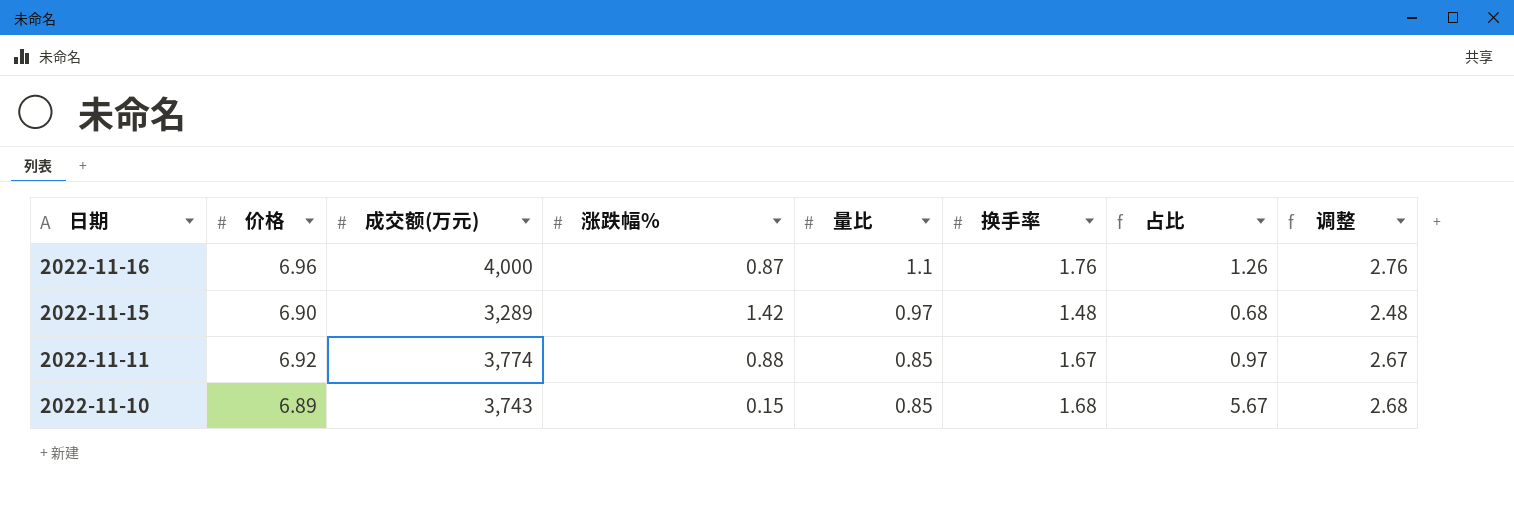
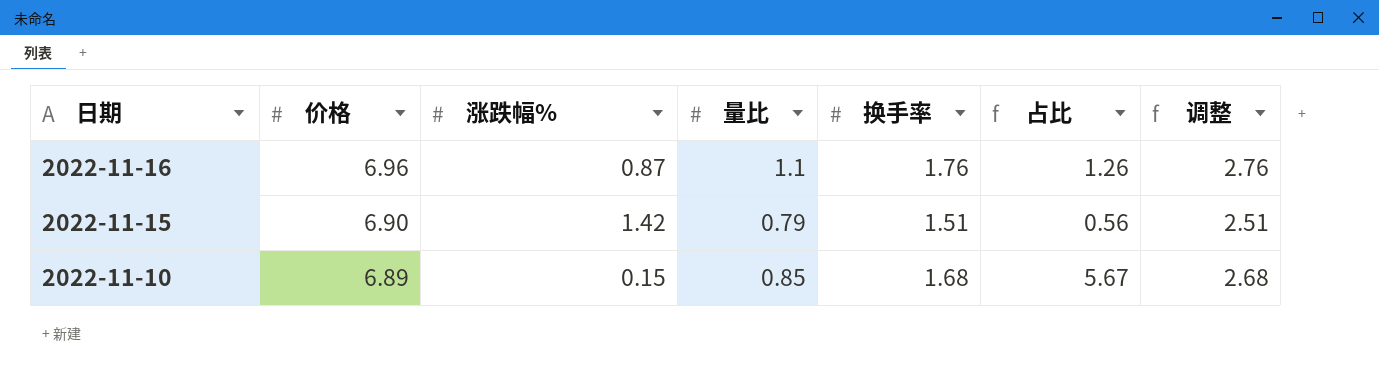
column 成交额(万元) | position: 3 -> none
row 2022-11-11: 6.92 | 3,774 | 0.88 | 0.85 | 1.67 | 0.97 | 2.67 -> none
2022-11-15 | 量比: 0.97 -> 0.79
2022-11-15 | 换手率: 1.48 -> 1.51
2022-11-15 | 占比: 0.68 -> 0.56
2022-11-15 | 调整: 2.48 -> 2.51

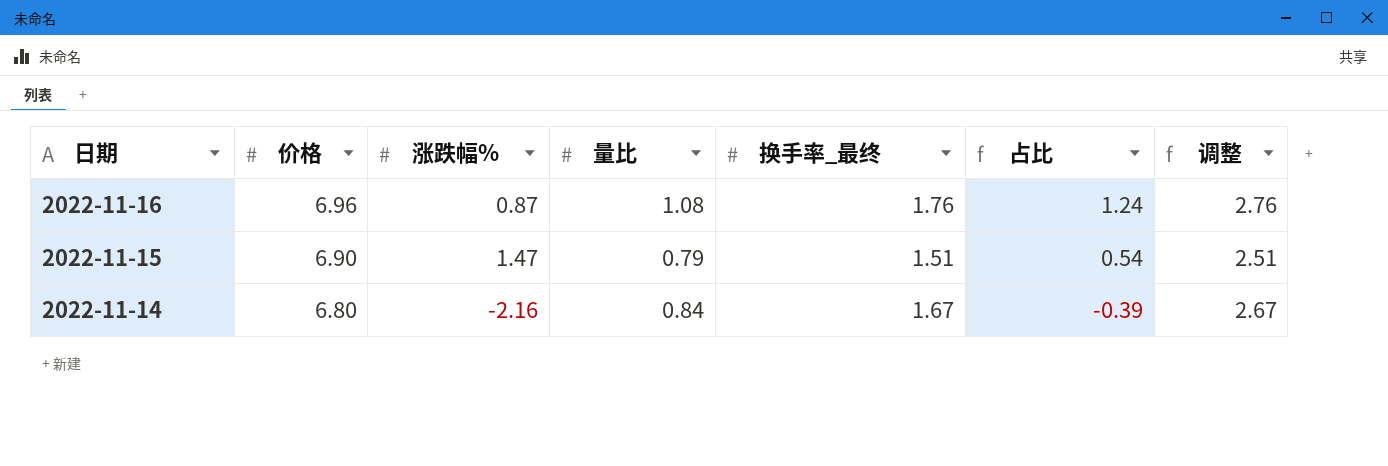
column name: 换手率 -> 换手率_最终
row 2022-11-10: 6.89 | 0.15 | 0.85 | 1.68 | 5.67 | 2.68 -> none
2022-11-16 | 量比: 1.1 -> 1.08
2022-11-16 | 占比: 1.26 -> 1.24
2022-11-15 | 涨跌幅%: 1.42 -> 1.47
2022-11-15 | 占比: 0.56 -> 0.54
row 2022-11-14: none -> 6.80 | -2.16 | 0.84 | 1.67 | -0.39 | 2.67

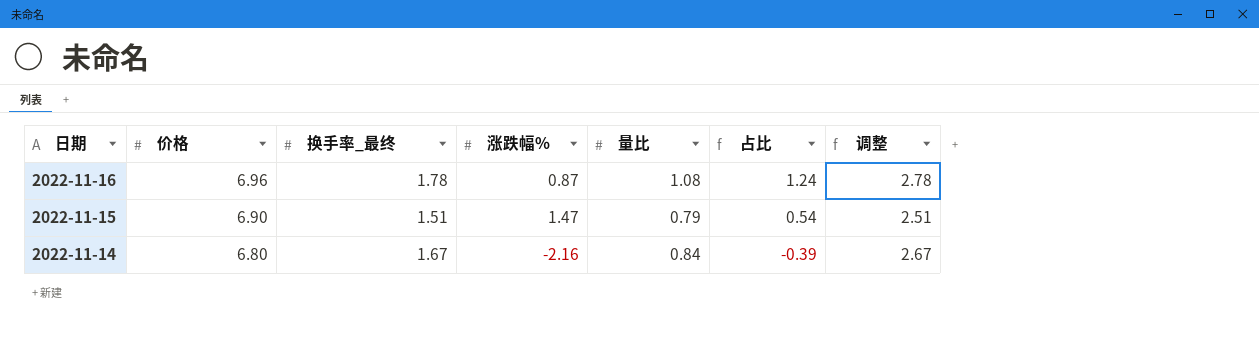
column 换手率_最终 | position: 5 -> 3
2022-11-16 | 换手率_最终: 1.76 -> 1.78
2022-11-16 | 调整: 2.76 -> 2.78

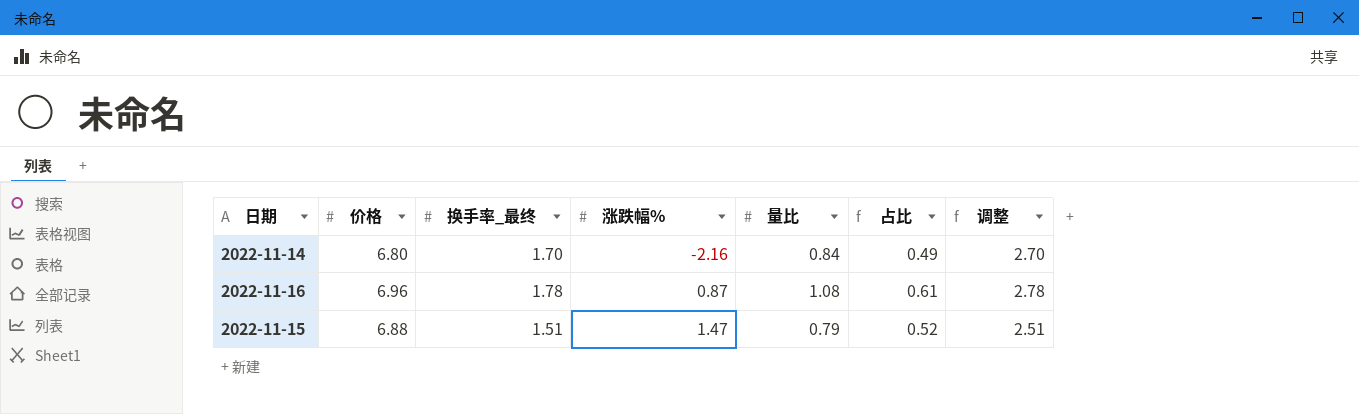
row order: 日期 descending -> 涨跌幅% ascending
column 占比 | formula: [量比] / [涨跌幅%] -> [量比] / [换手率_最终]
2022-11-14 | 换手率_最终: 1.67 -> 1.70
2022-11-14 | 调整: 2.67 -> 2.70
2022-11-15 | 价格: 6.90 -> 6.88

